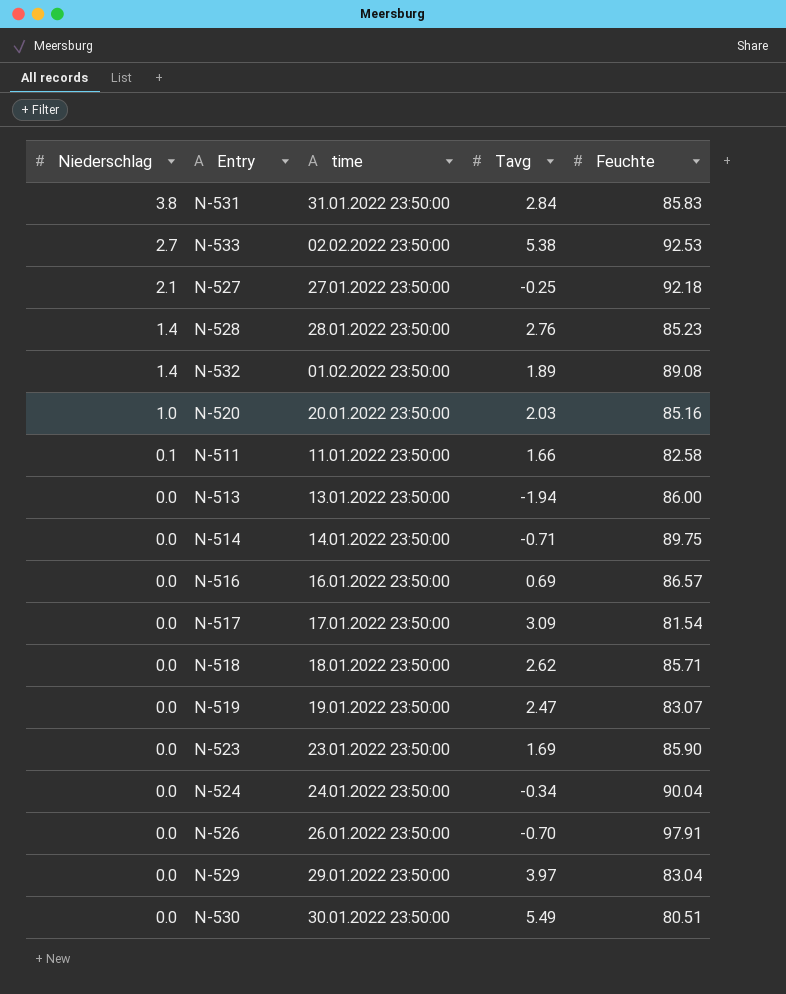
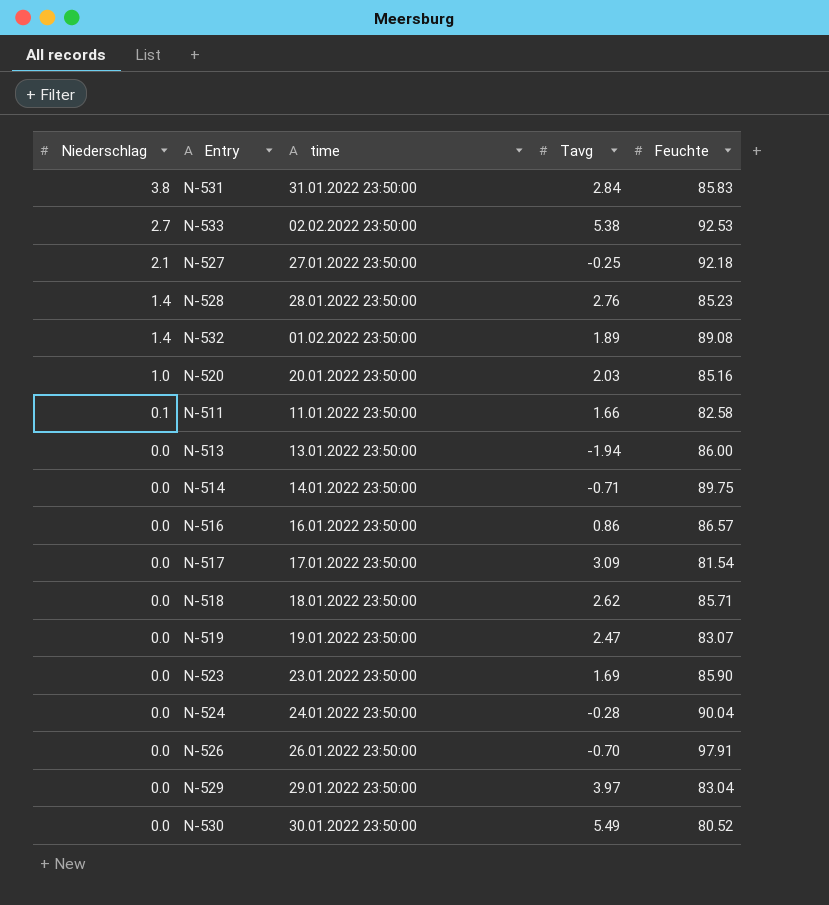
N-516 | Tavg: 0.69 -> 0.86
N-524 | Tavg: -0.34 -> -0.28
N-530 | Feuchte: 80.51 -> 80.52

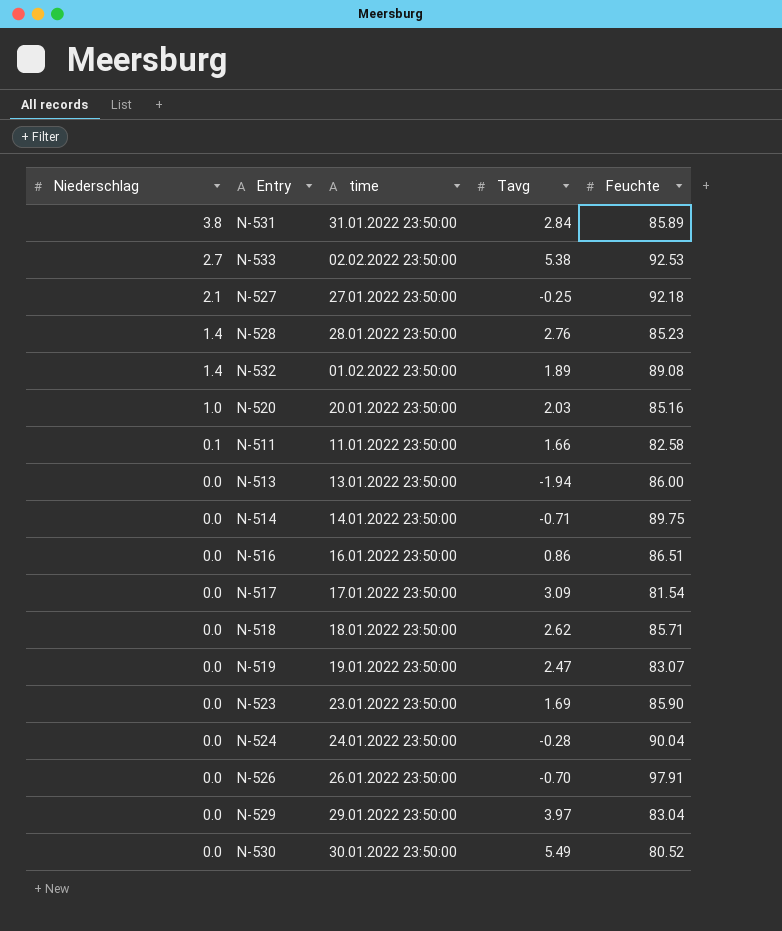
N-531 | Feuchte: 85.83 -> 85.89
N-516 | Feuchte: 86.57 -> 86.51

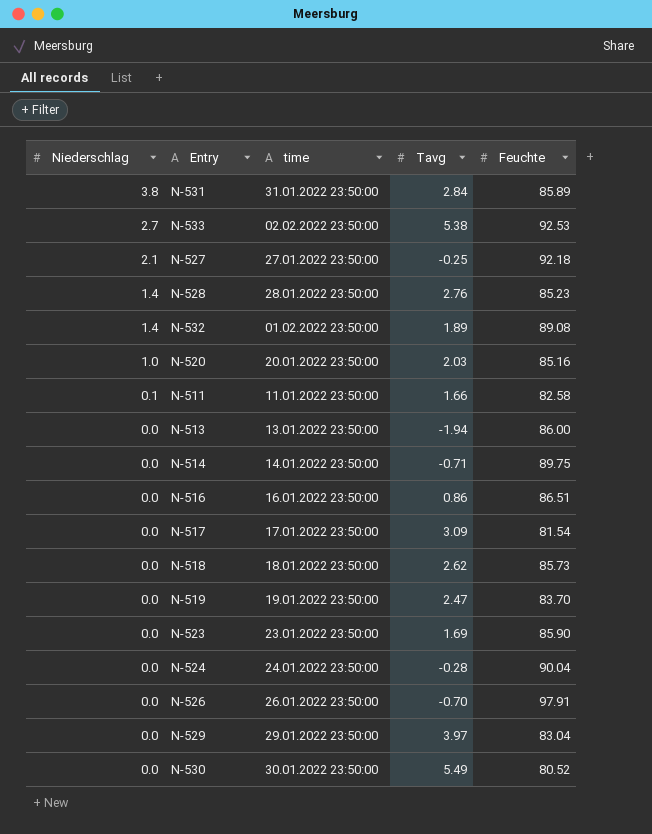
N-518 | Feuchte: 85.71 -> 85.73
N-519 | Feuchte: 83.07 -> 83.70

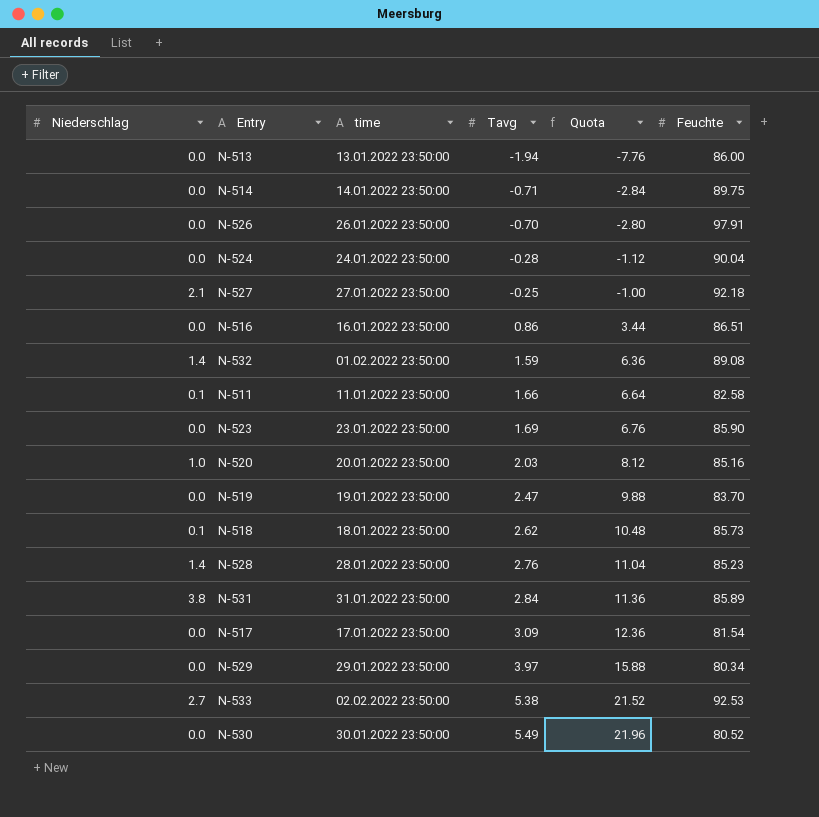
row order: Niederschlag descending -> Tavg ascending
column Quota | formula: none -> [Tavg] * 4
N-532 | Tavg: 1.89 -> 1.59
N-518 | Niederschlag: 0.0 -> 0.1
N-529 | Feuchte: 83.04 -> 80.34

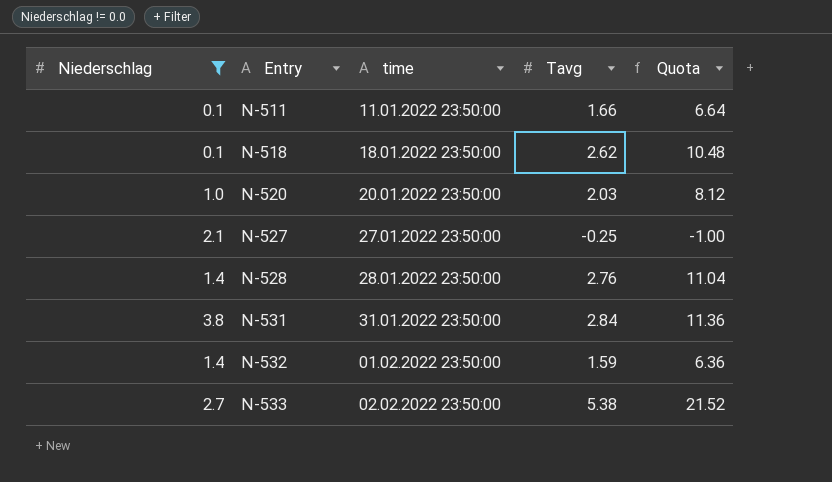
filter: none -> Niederschlag != 0.0
row order: Tavg ascending -> Entry ascending
column Feuchte | position: 6 -> none

